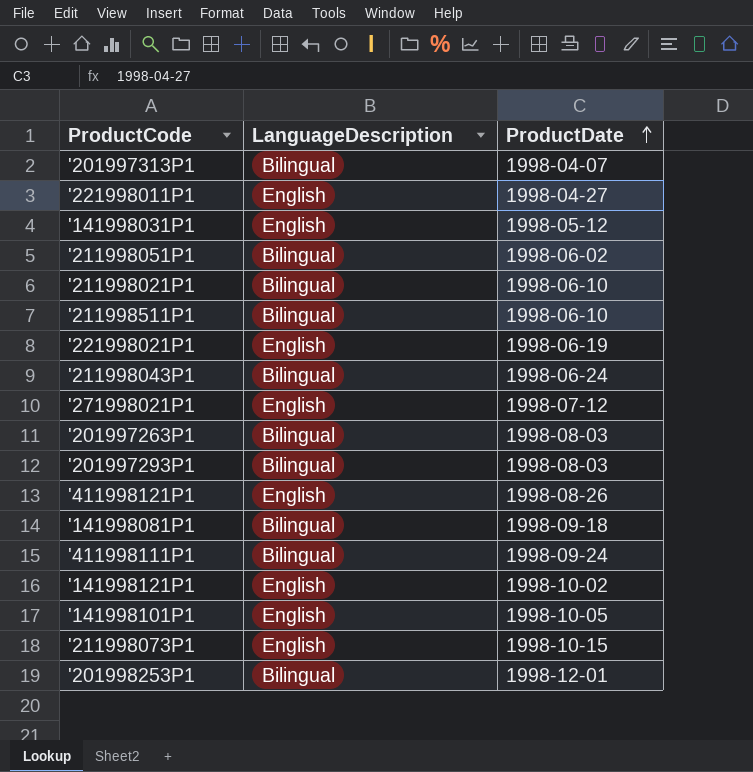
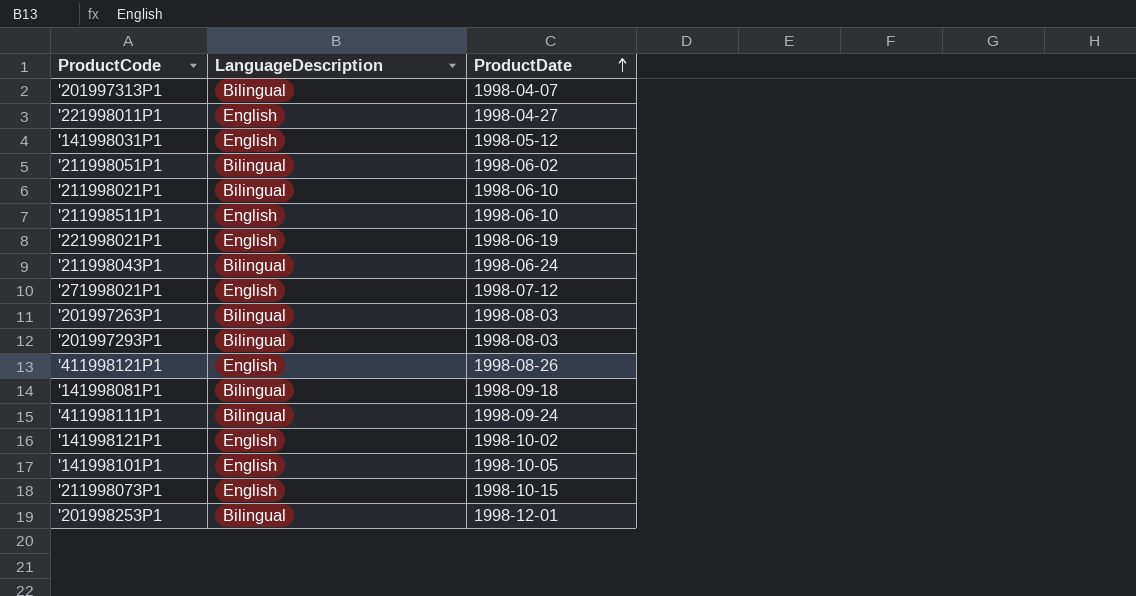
'211998511P1 | LanguageDescription: Bilingual -> English

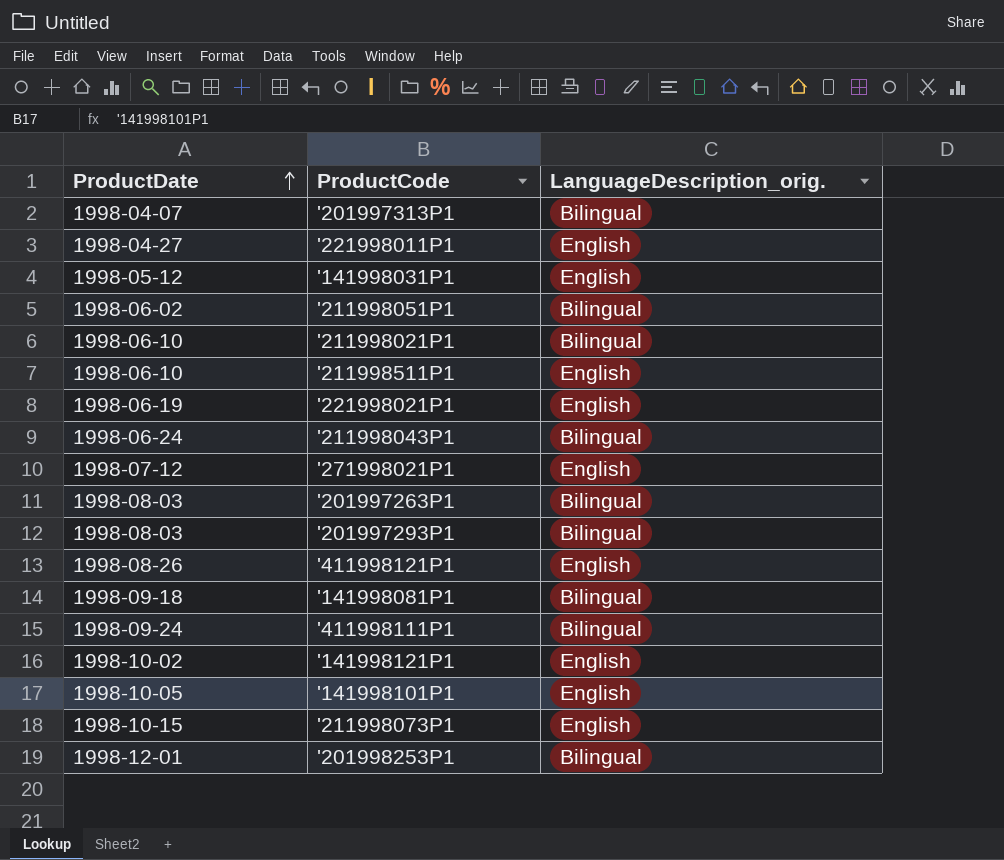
column ProductDate | position: 3 -> 1
column name: LanguageDescription -> LanguageDescription_orig.

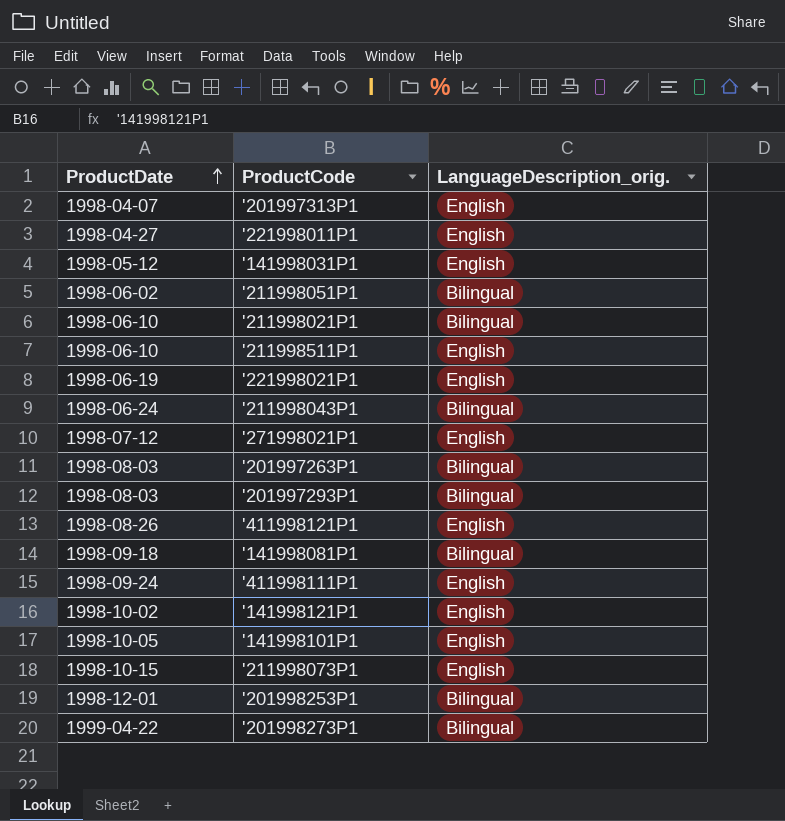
'201997313P1 | LanguageDescription_orig.: Bilingual -> English
'411998111P1 | LanguageDescription_orig.: Bilingual -> English
row '201998273P1: none -> 1999-04-22 | Bilingual

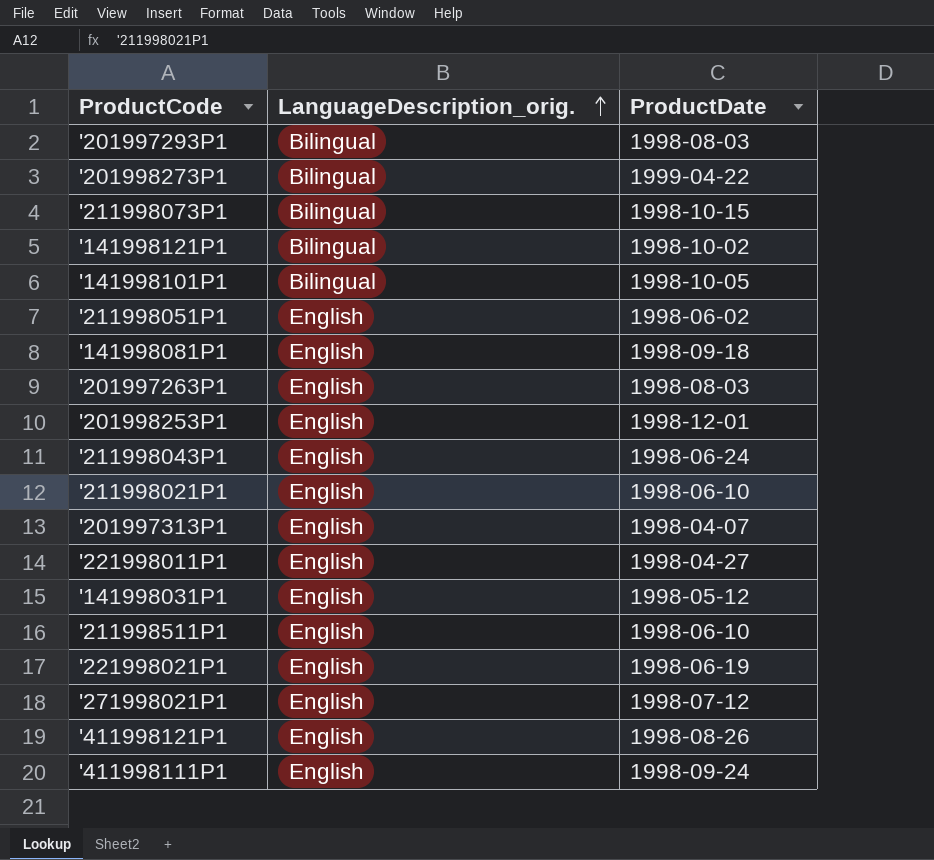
row order: ProductDate ascending -> LanguageDescription_orig. ascending
column ProductDate | position: 1 -> 3
'211998073P1 | LanguageDescription_orig.: English -> Bilingual
'141998121P1 | LanguageDescription_orig.: English -> Bilingual
'141998101P1 | LanguageDescription_orig.: English -> Bilingual
'211998051P1 | LanguageDescription_orig.: Bilingual -> English
'141998081P1 | LanguageDescription_orig.: Bilingual -> English
'201997263P1 | LanguageDescription_orig.: Bilingual -> English
'201998253P1 | LanguageDescription_orig.: Bilingual -> English
'211998043P1 | LanguageDescription_orig.: Bilingual -> English
'211998021P1 | LanguageDescription_orig.: Bilingual -> English

